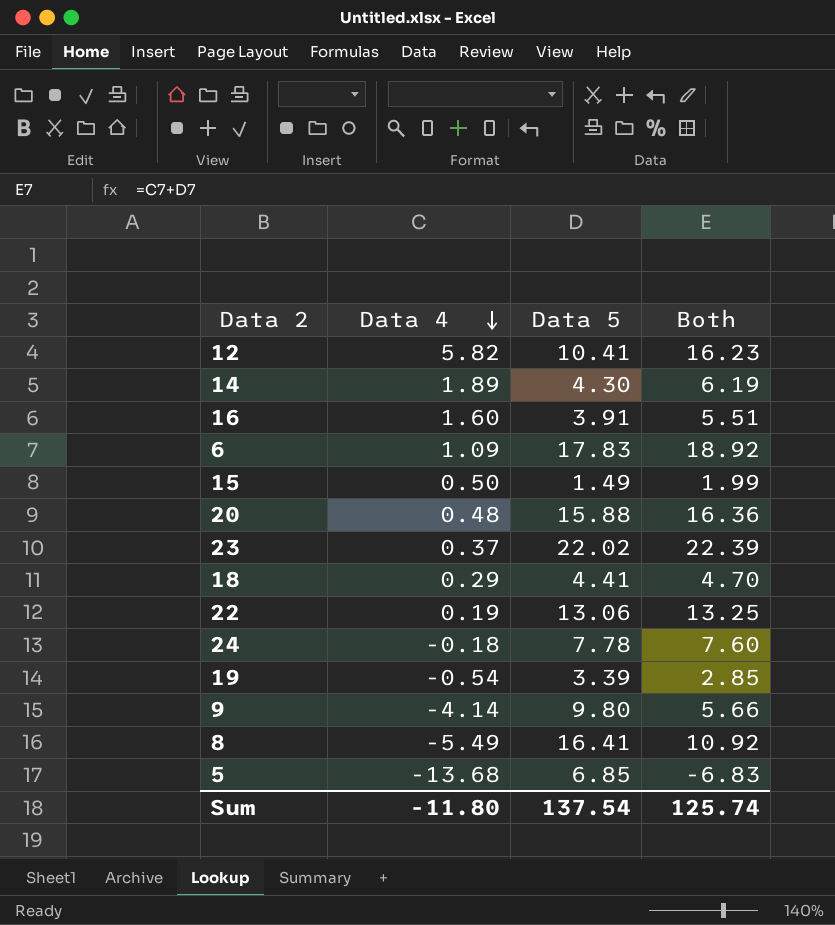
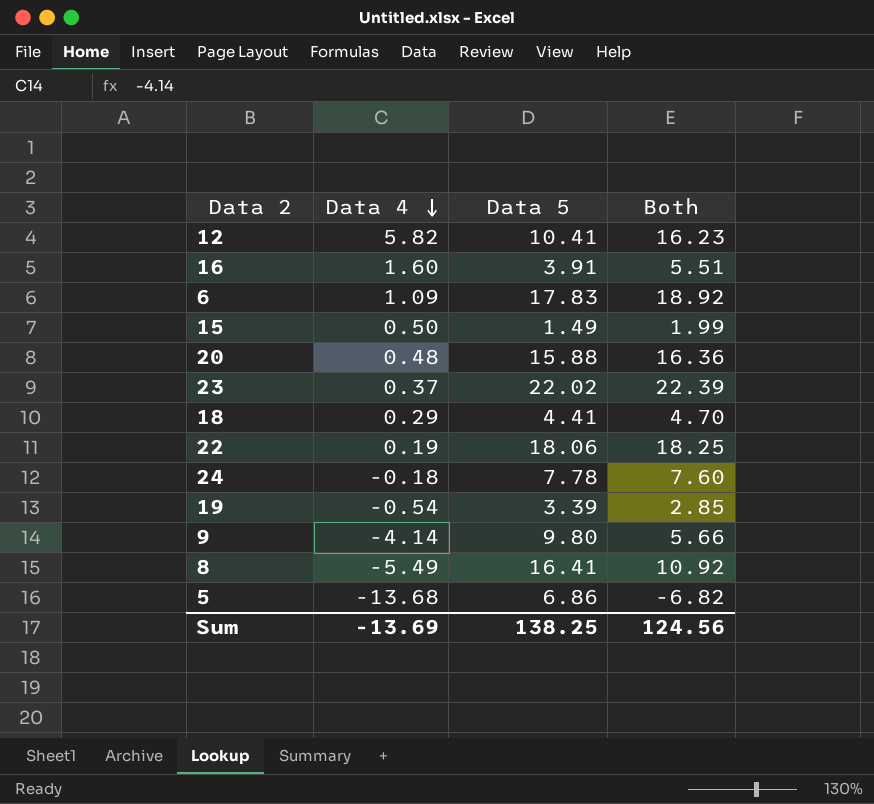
row 14: 1.89 | 4.30 | 6.19 -> none
22 | Data 5: 13.06 -> 18.06
22 | Both: 13.25 -> 18.25
5 | Data 5: 6.85 -> 6.86
5 | Both: -6.83 -> -6.82
Sum | Data 4: -11.80 -> -13.69
Sum | Data 5: 137.54 -> 138.25
Sum | Both: 125.74 -> 124.56

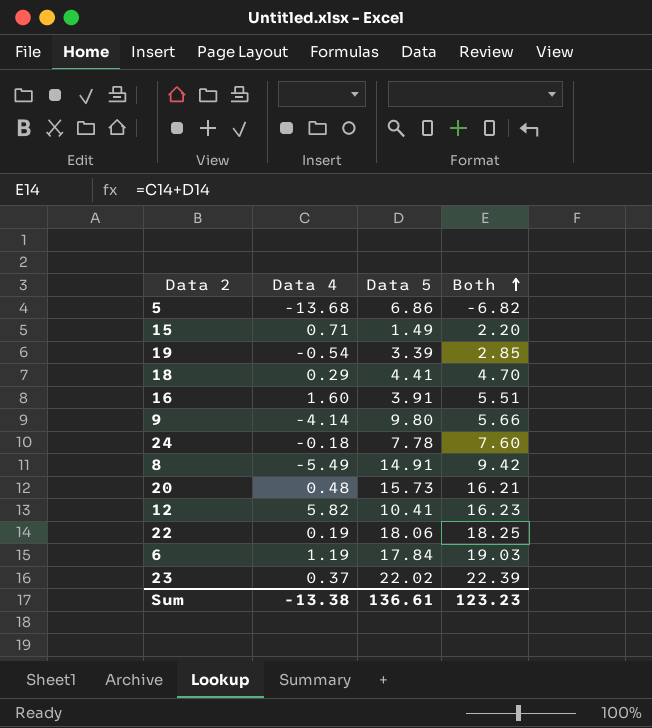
row order: Data 4 descending -> Both ascending
15 | Data 4: 0.50 -> 0.71
15 | Both: 1.99 -> 2.20
8 | Data 5: 16.41 -> 14.91
8 | Both: 10.92 -> 9.42
20 | Data 5: 15.88 -> 15.73
20 | Both: 16.36 -> 16.21
6 | Data 4: 1.09 -> 1.19
6 | Data 5: 17.83 -> 17.84
6 | Both: 18.92 -> 19.03
Sum | Data 4: -13.69 -> -13.38
Sum | Data 5: 138.25 -> 136.61
Sum | Both: 124.56 -> 123.23

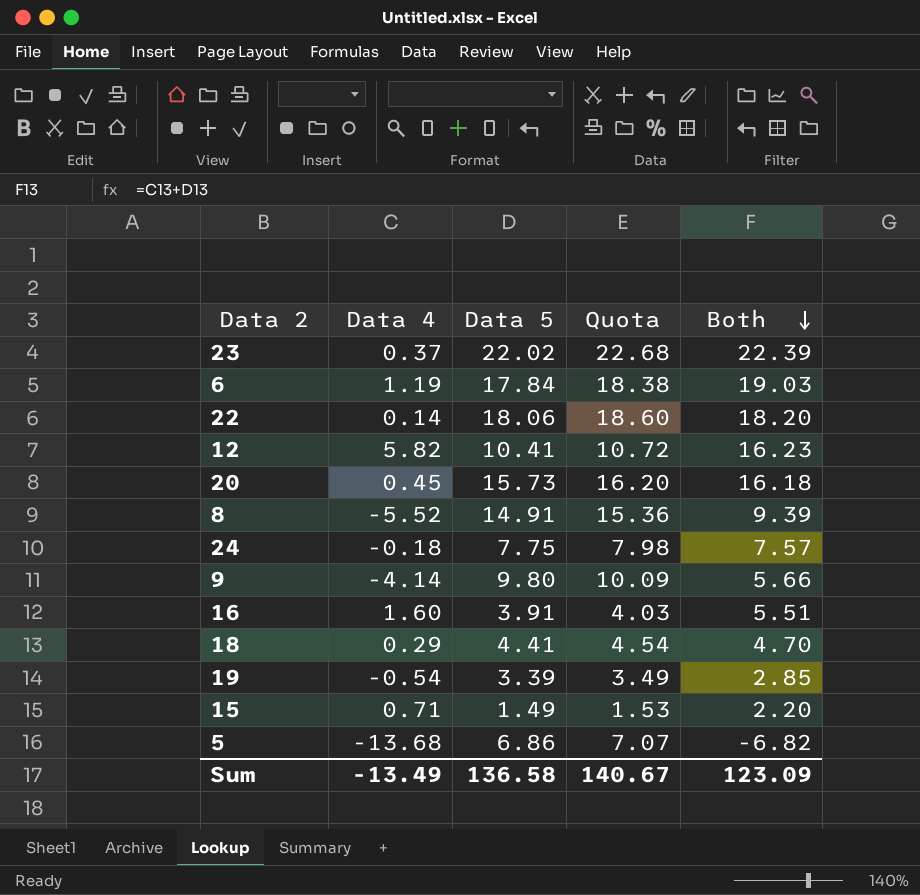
row order: Both ascending -> Both descending
column Quota | formula: none -> [Data 5] * 1.03
22 | Data 4: 0.19 -> 0.14
22 | Both: 18.25 -> 18.20
20 | Data 4: 0.48 -> 0.45
20 | Both: 16.21 -> 16.18
8 | Data 4: -5.49 -> -5.52
8 | Both: 9.42 -> 9.39
24 | Data 5: 7.78 -> 7.75
24 | Both: 7.60 -> 7.57
Sum | Data 4: -13.38 -> -13.49
Sum | Data 5: 136.61 -> 136.58
Sum | Both: 123.23 -> 123.09

